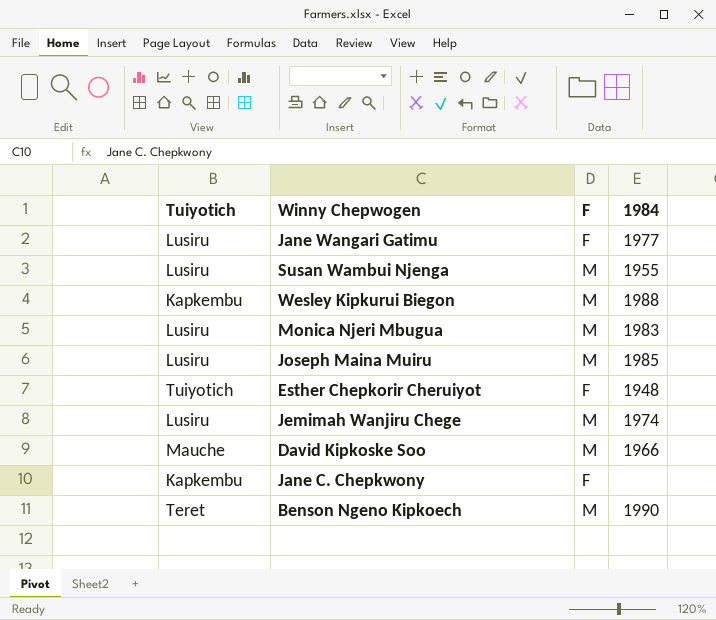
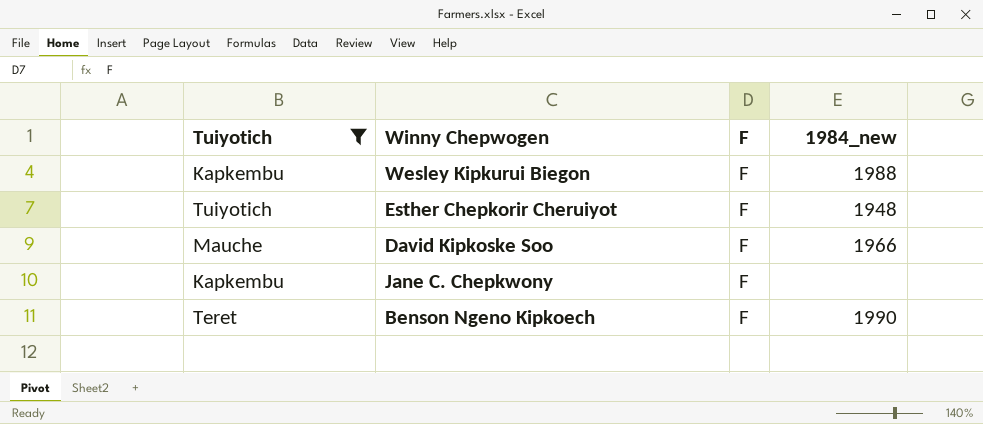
filter: none -> Tuiyotich != Lusiru
column name: 1984 -> 1984_new
Wesley Kipkurui Biegon | F: M -> F
David Kipkoske Soo | F: M -> F
Benson Ngeno Kipkoech | F: M -> F

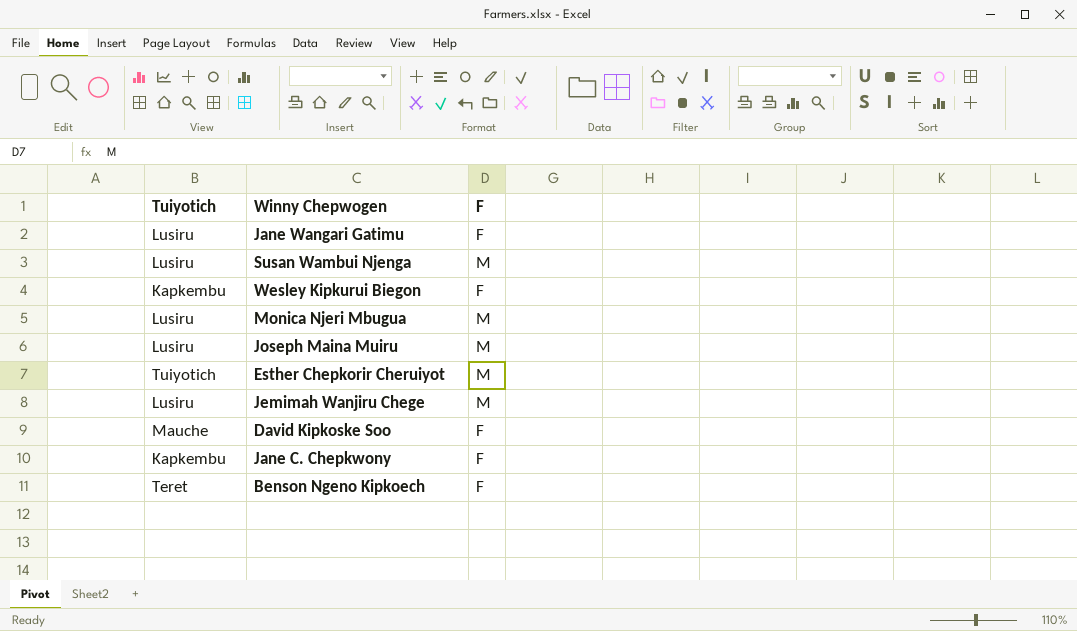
filter: Tuiyotich != Lusiru -> none
column 1984_new | position: 4 -> none
Esther Chepkorir Cheruiyot | F: F -> M

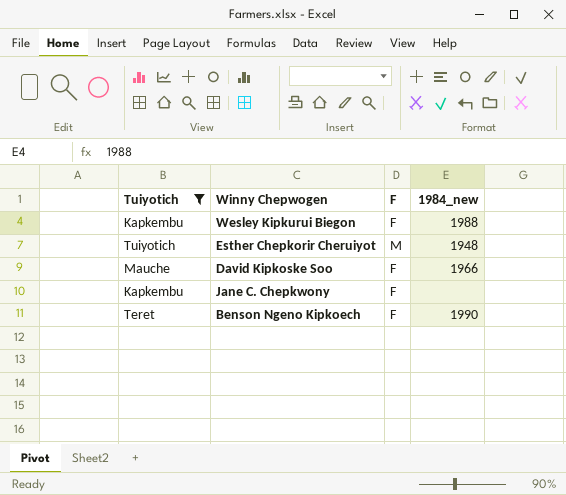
filter: none -> Tuiyotich != Lusiru
column 1984_new | position: none -> 4

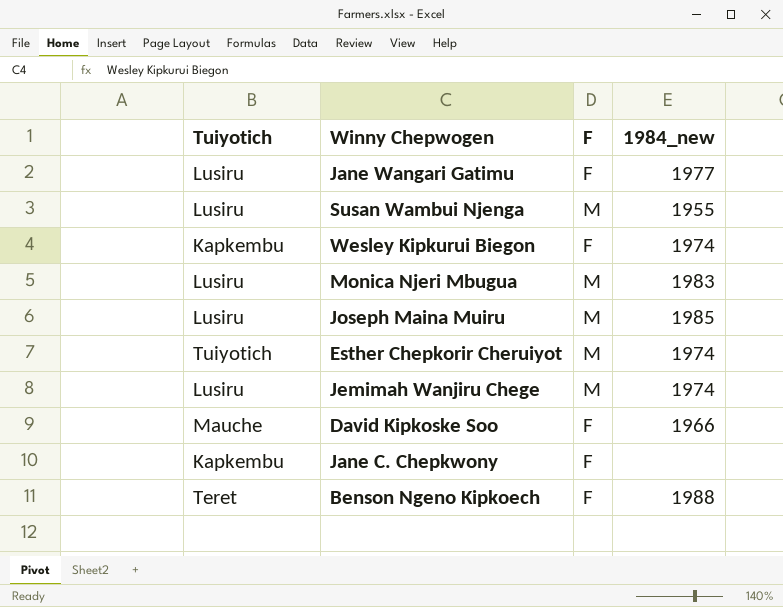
filter: Tuiyotich != Lusiru -> none
Wesley Kipkurui Biegon | 1984_new: 1988 -> 1974
Esther Chepkorir Cheruiyot | 1984_new: 1948 -> 1974
Benson Ngeno Kipkoech | 1984_new: 1990 -> 1988

